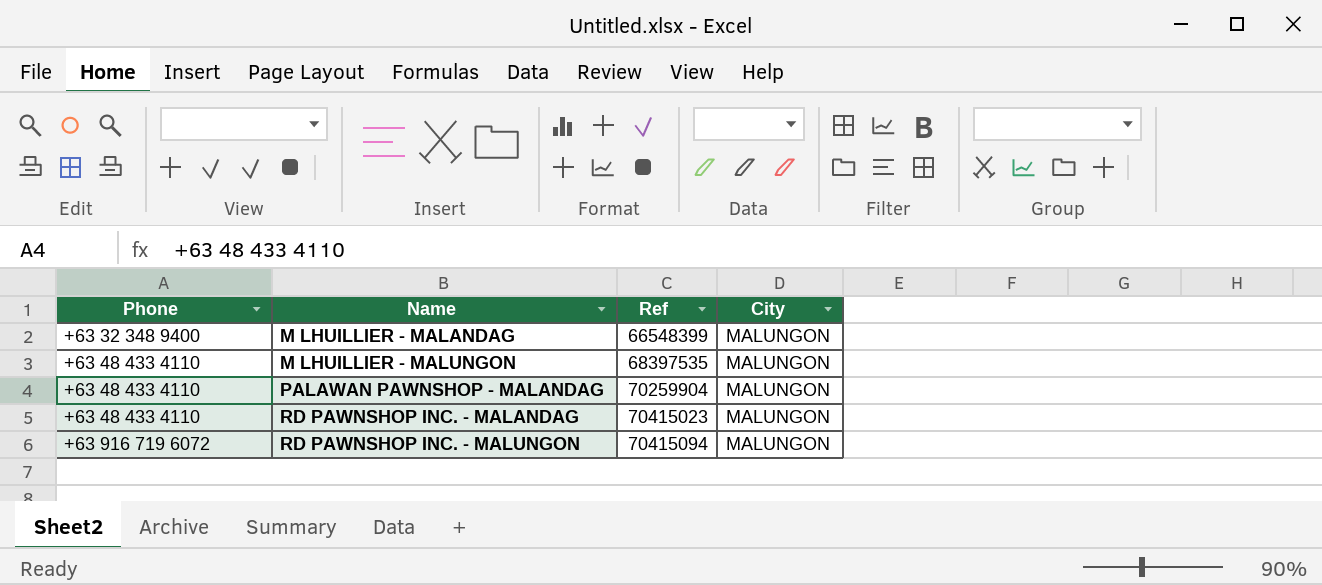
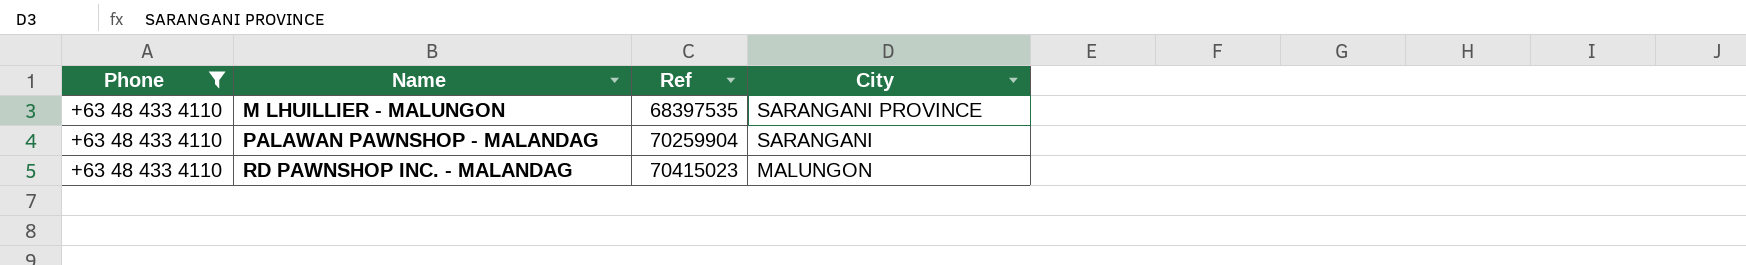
filter: none -> Phone = +63 48 433 4110
M LHUILLIER - MALUNGON | City: MALUNGON -> SARANGANI PROVINCE
PALAWAN PAWNSHOP - MALANDAG | City: MALUNGON -> SARANGANI

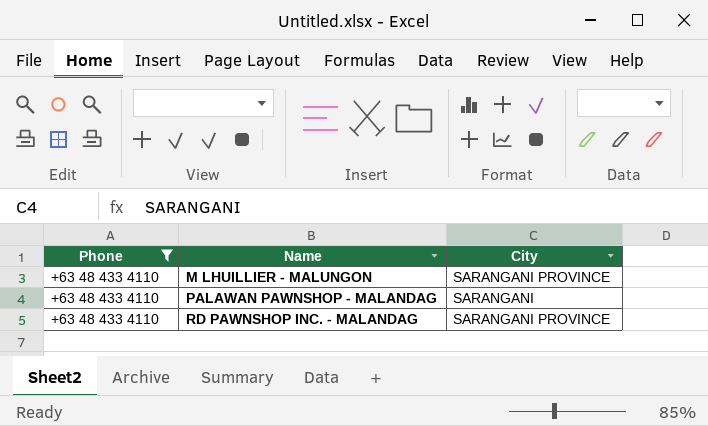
column Ref | position: 3 -> none
RD PAWNSHOP INC. - MALANDAG | City: MALUNGON -> SARANGANI PROVINCE

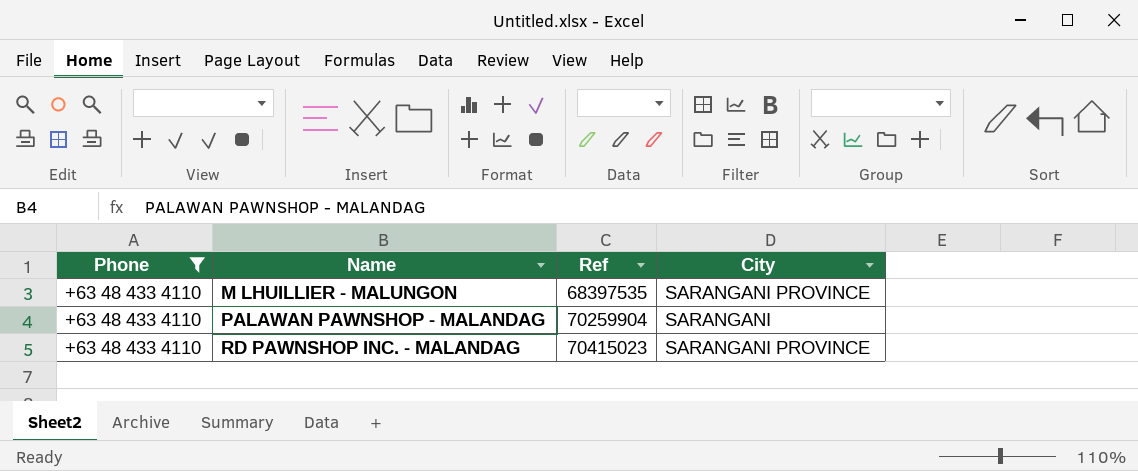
column Ref | position: none -> 3

